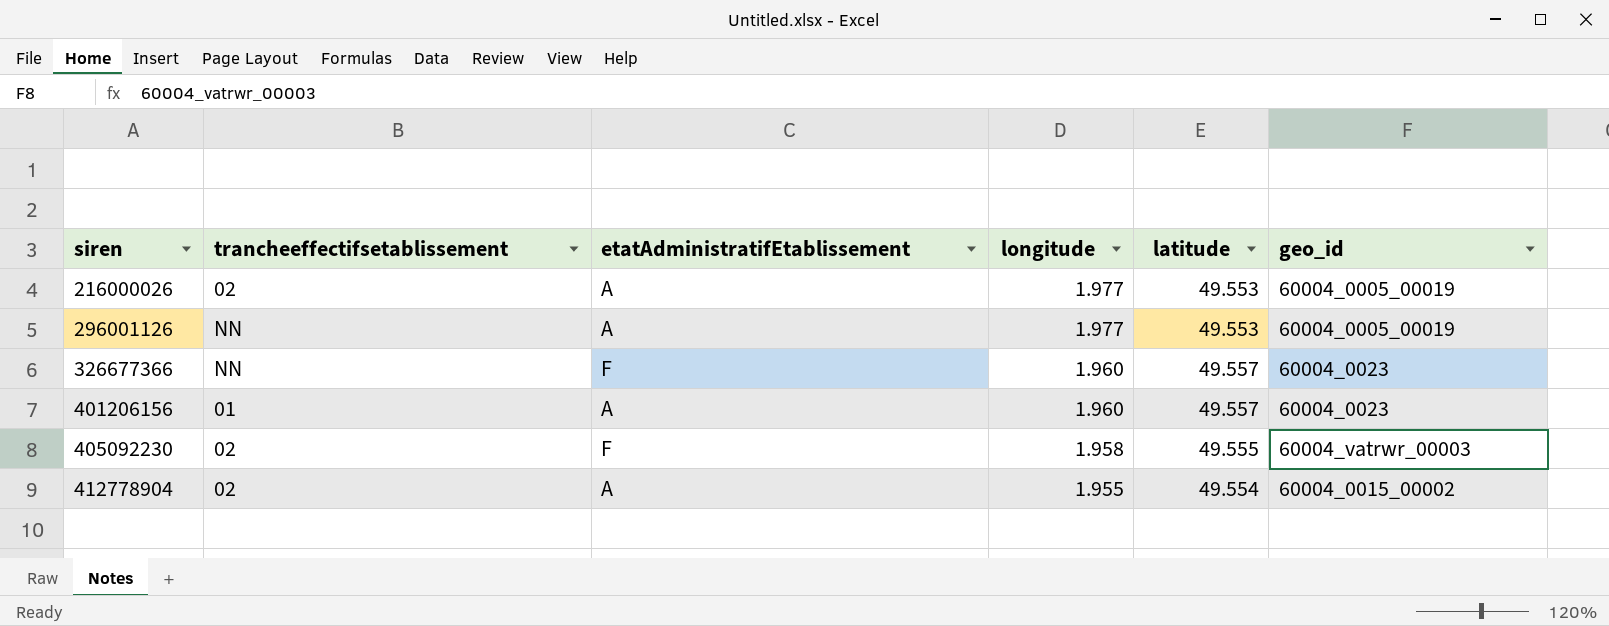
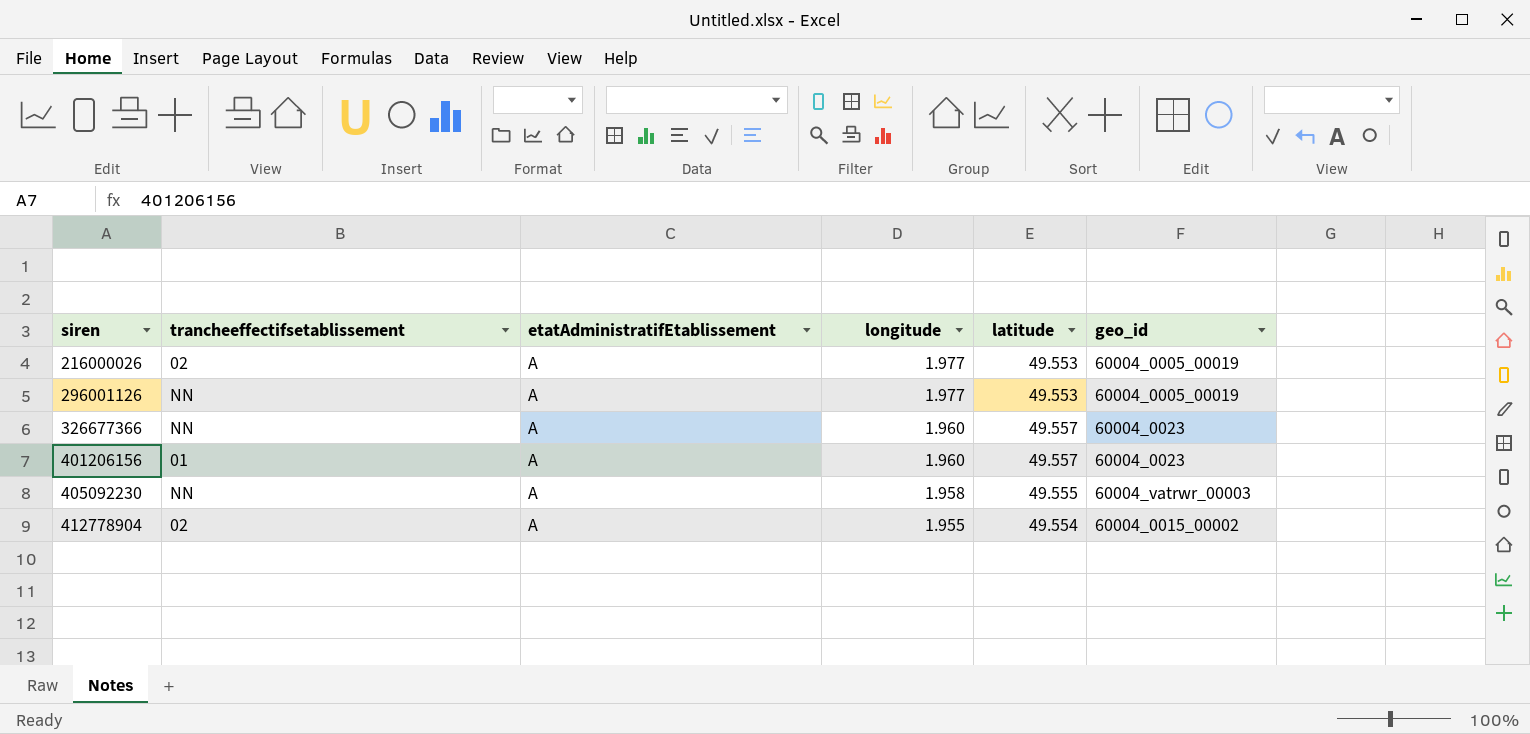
326677366 | etatAdministratifEtablissement: F -> A
405092230 | trancheeffectifsetablissement: 02 -> NN
405092230 | etatAdministratifEtablissement: F -> A

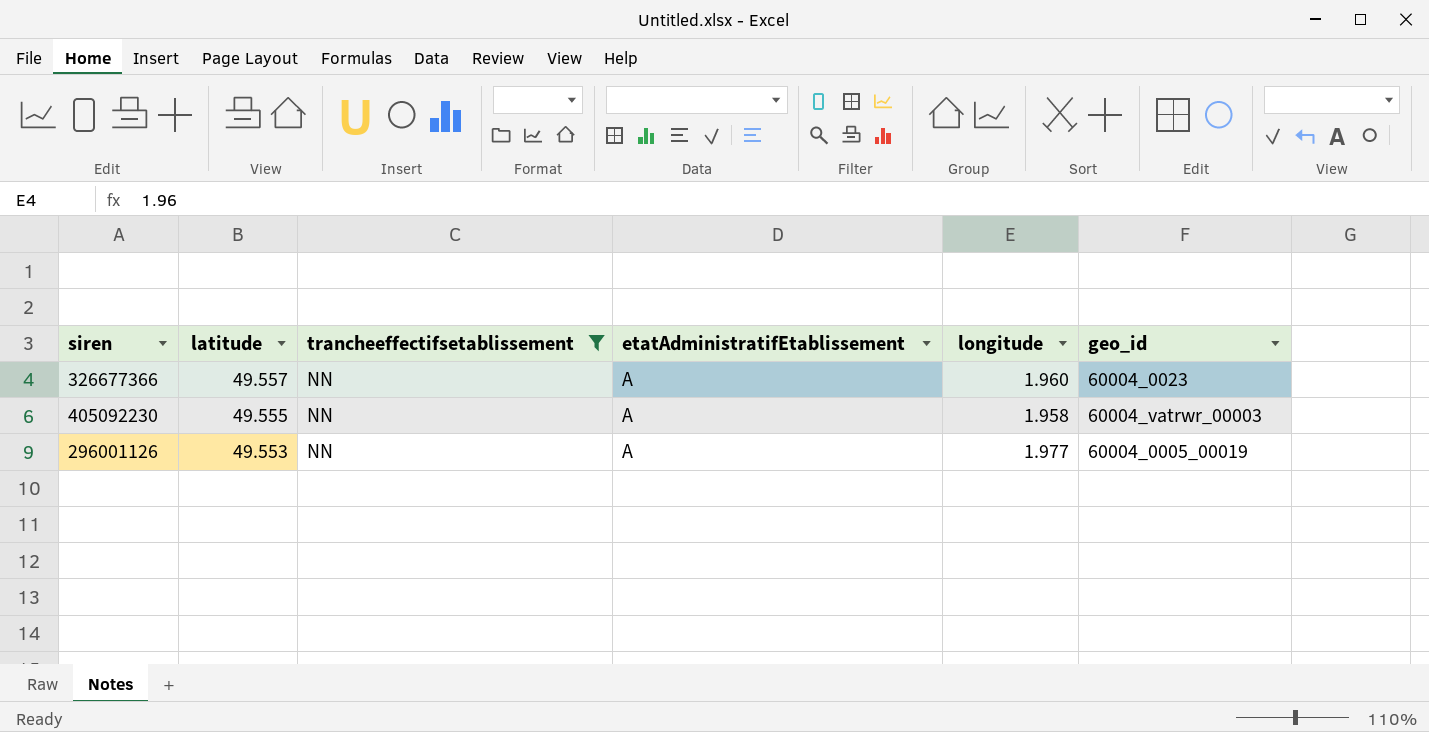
filter: none -> trancheeffectifsetablissement = NN
row order: siren ascending -> latitude descending
column latitude | position: 5 -> 2

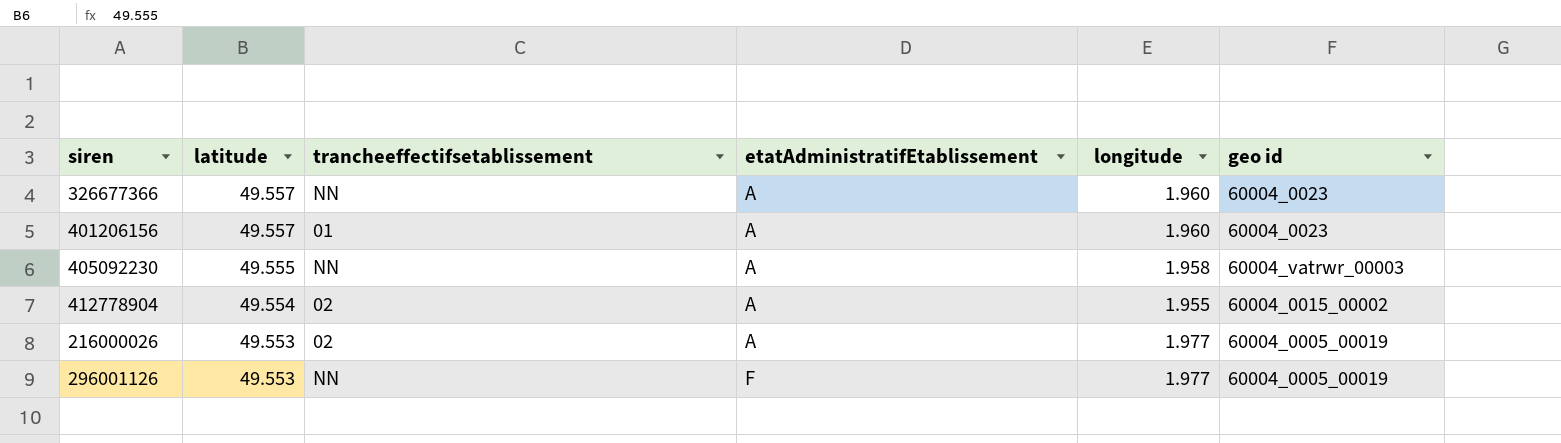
filter: trancheeffectifsetablissement = NN -> none
column name: geo_id -> geo id
296001126 | etatAdministratifEtablissement: A -> F

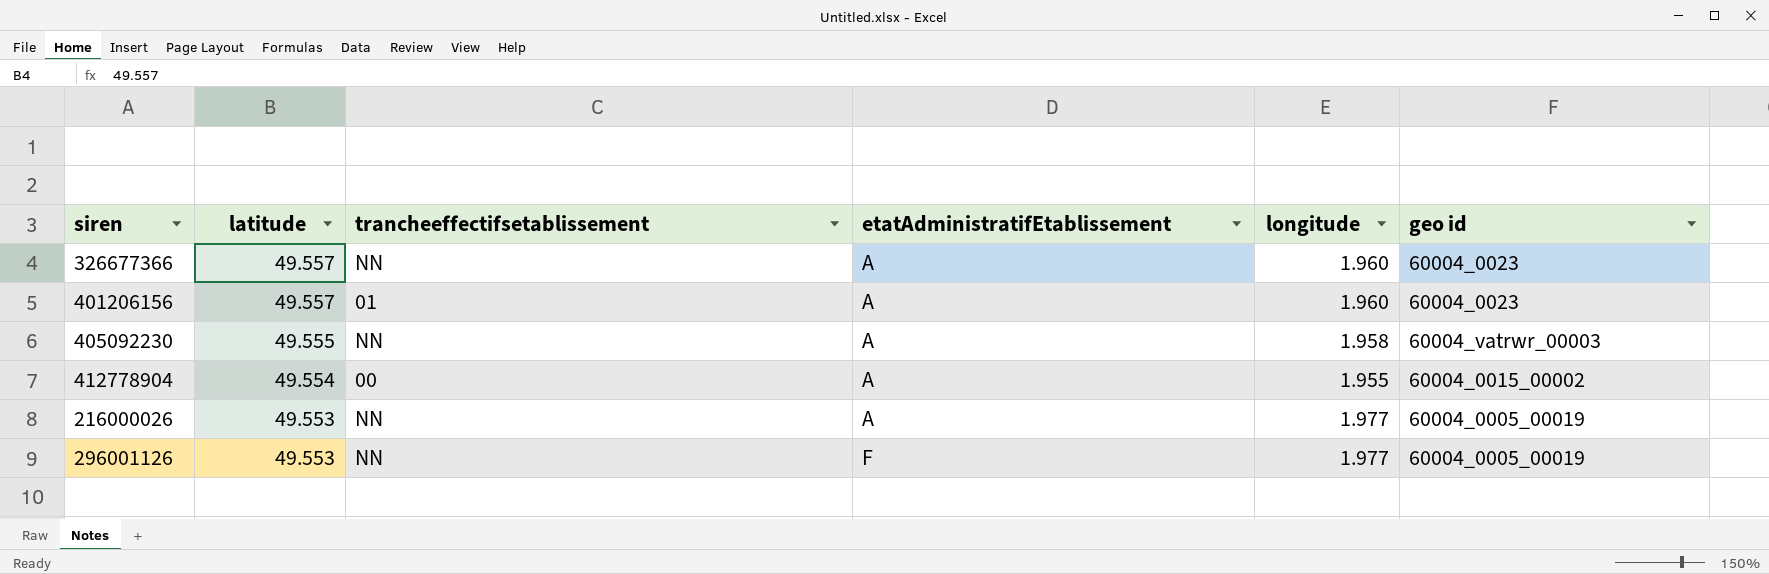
412778904 | trancheeffectifsetablissement: 02 -> 00
216000026 | trancheeffectifsetablissement: 02 -> NN

